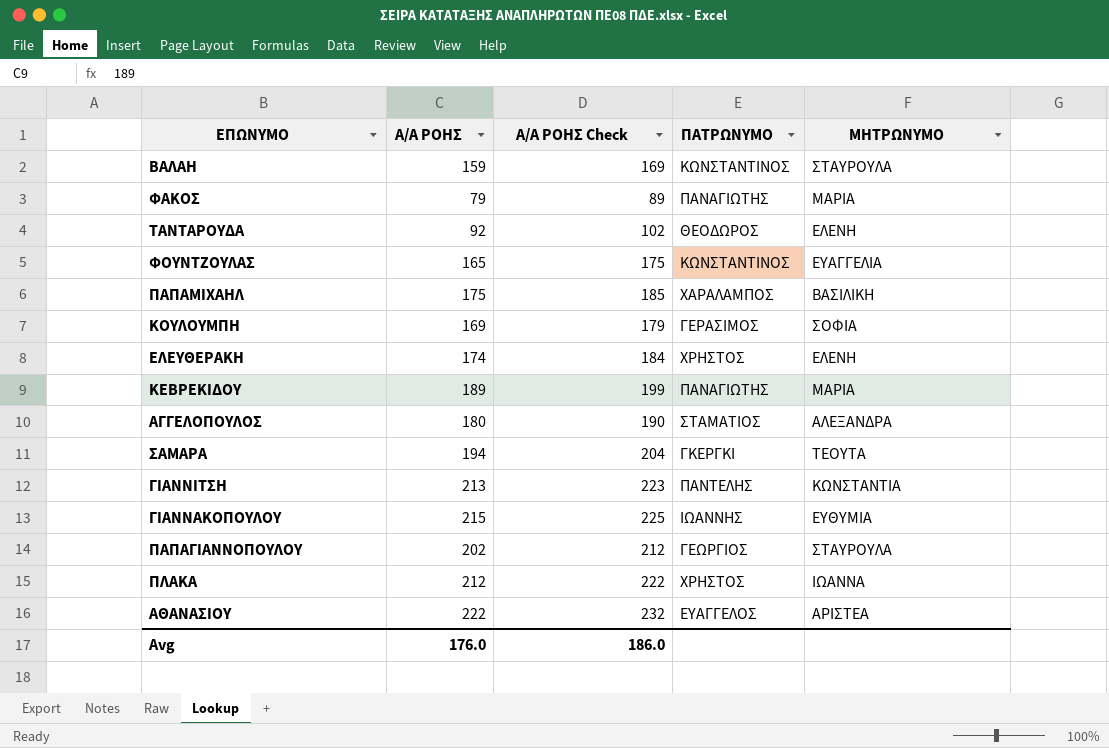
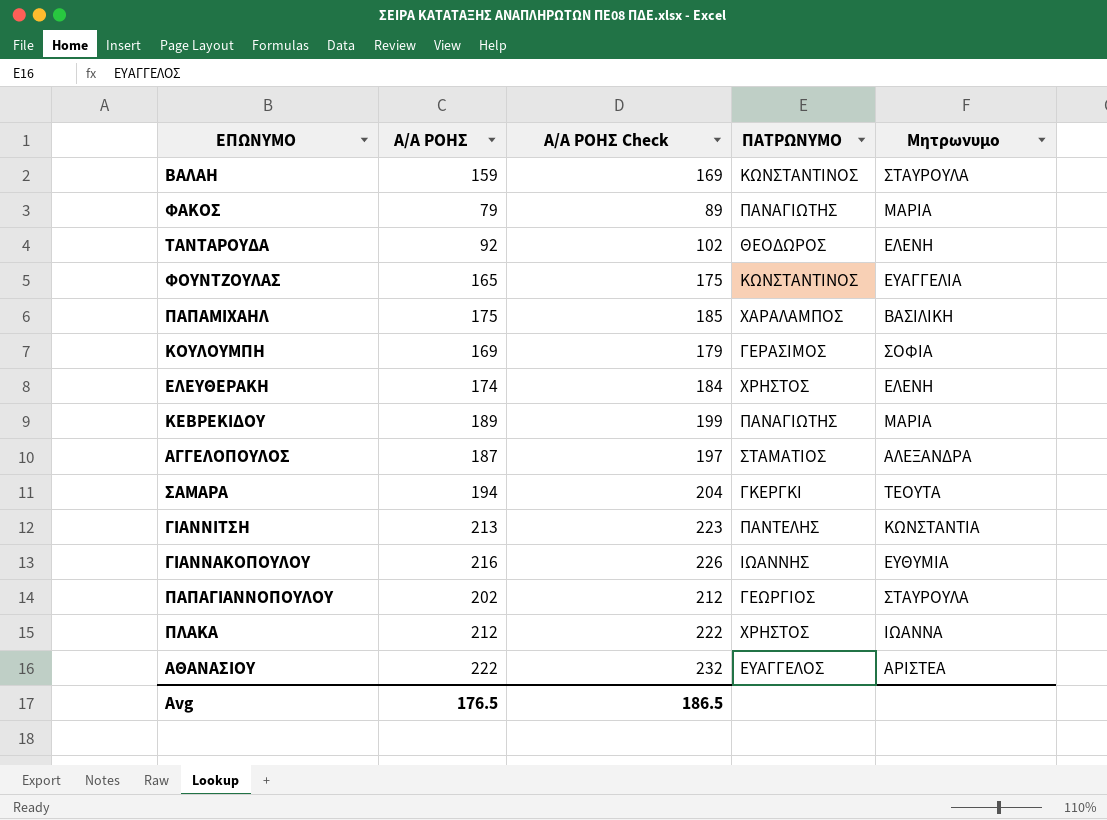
column name: ΜΗΤΡΩΝΥΜΟ -> Μητρωνυμο
ΑΓΓΕΛΟΠΟΥΛΟΣ | Α/Α ΡΟΗΣ: 180 -> 187
ΑΓΓΕΛΟΠΟΥΛΟΣ | Α/Α ΡΟΗΣ Check: 190 -> 197
ΓΙΑΝΝΑΚΟΠΟΥΛΟΥ | Α/Α ΡΟΗΣ: 215 -> 216
ΓΙΑΝΝΑΚΟΠΟΥΛΟΥ | Α/Α ΡΟΗΣ Check: 225 -> 226
Avg | Α/Α ΡΟΗΣ: 176.0 -> 176.5
Avg | Α/Α ΡΟΗΣ Check: 186.0 -> 186.5

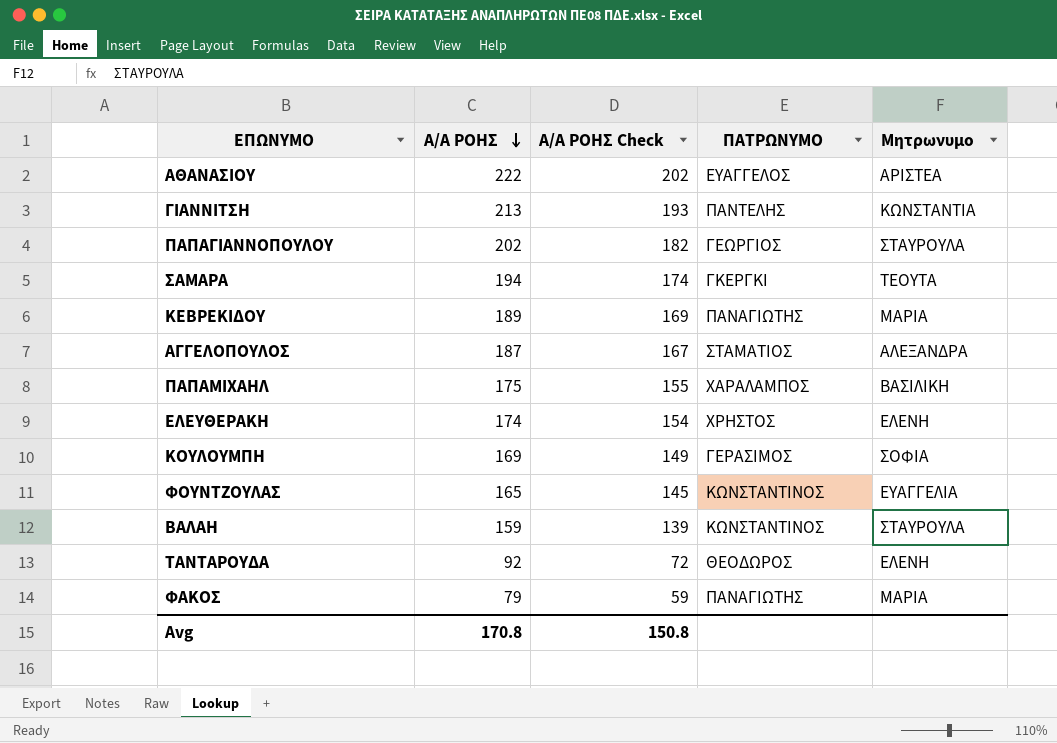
row order: none -> Α/Α ΡΟΗΣ descending
column Α/Α ΡΟΗΣ Check | formula: [Α/Α ΡΟΗΣ] + 10 -> [Α/Α ΡΟΗΣ] - 20
row ΓΙΑΝΝΑΚΟΠΟΥΛΟΥ: 216 | 226 | ΙΩΑΝΝΗΣ | ΕΥΘΥΜΙΑ -> none
row ΠΛΑΚΑ: 212 | 222 | ΧΡΗΣΤΟΣ | ΙΩΑΝΝΑ -> none
Avg | Α/Α ΡΟΗΣ: 176.5 -> 170.8
Avg | Α/Α ΡΟΗΣ Check: 186.5 -> 150.8

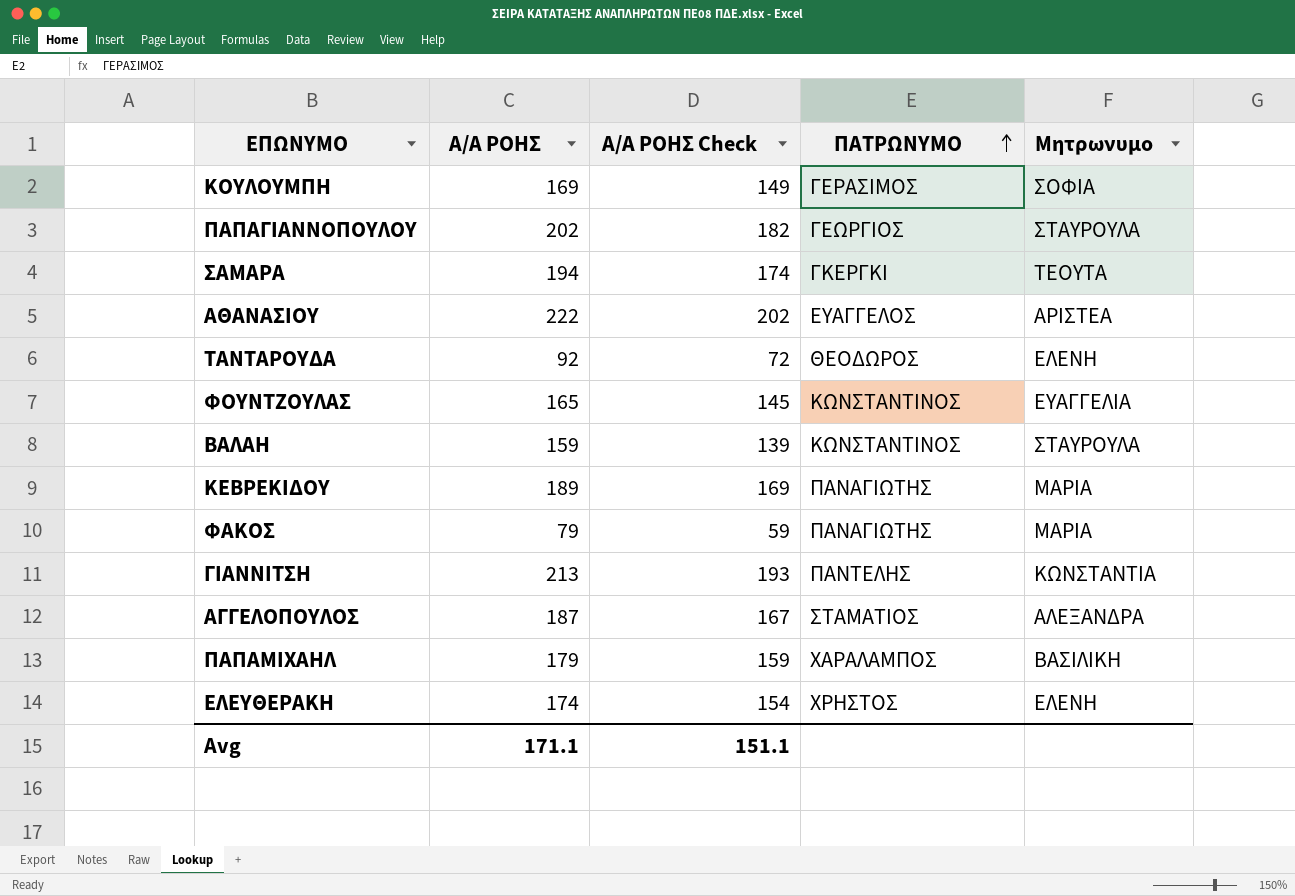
row order: Α/Α ΡΟΗΣ descending -> ΠΑΤΡΩΝΥΜΟ ascending
ΠΑΠΑΜΙΧΑΗΛ | Α/Α ΡΟΗΣ: 175 -> 179
ΠΑΠΑΜΙΧΑΗΛ | Α/Α ΡΟΗΣ Check: 155 -> 159
Avg | Α/Α ΡΟΗΣ: 170.8 -> 171.1
Avg | Α/Α ΡΟΗΣ Check: 150.8 -> 151.1

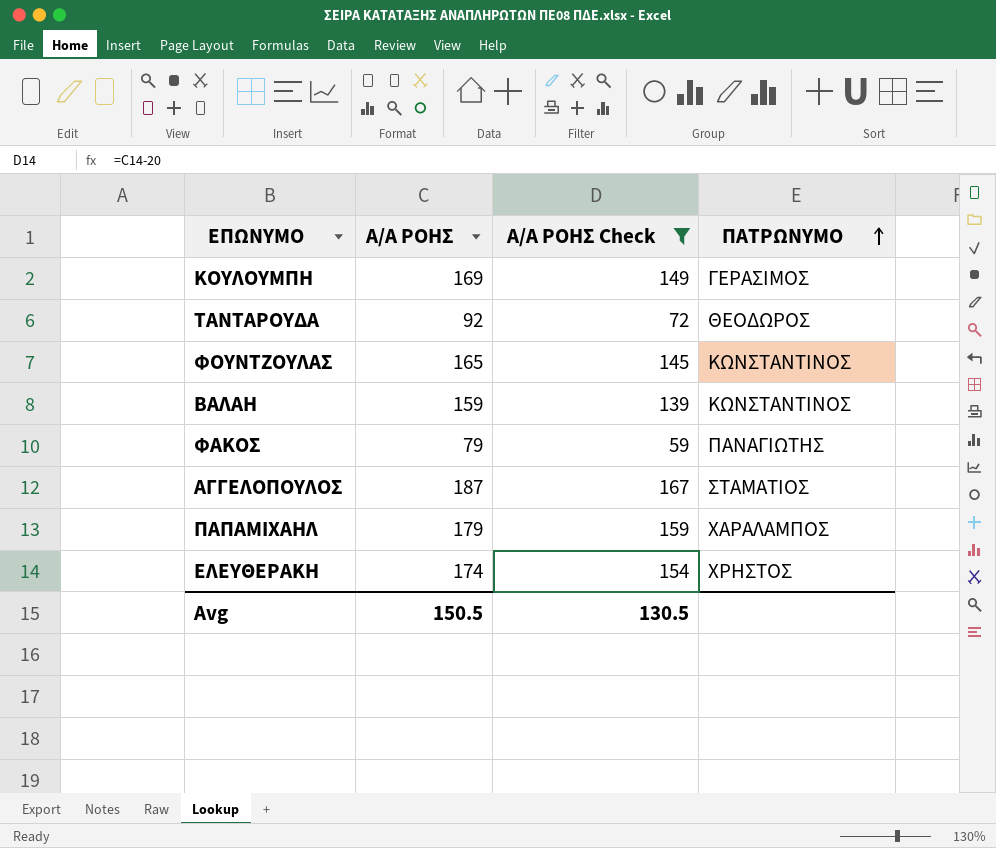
filter: none -> Α/Α ΡΟΗΣ Check <= 167
column Μητρωνυμο | position: 5 -> none
Avg | Α/Α ΡΟΗΣ: 171.1 -> 150.5
Avg | Α/Α ΡΟΗΣ Check: 151.1 -> 130.5

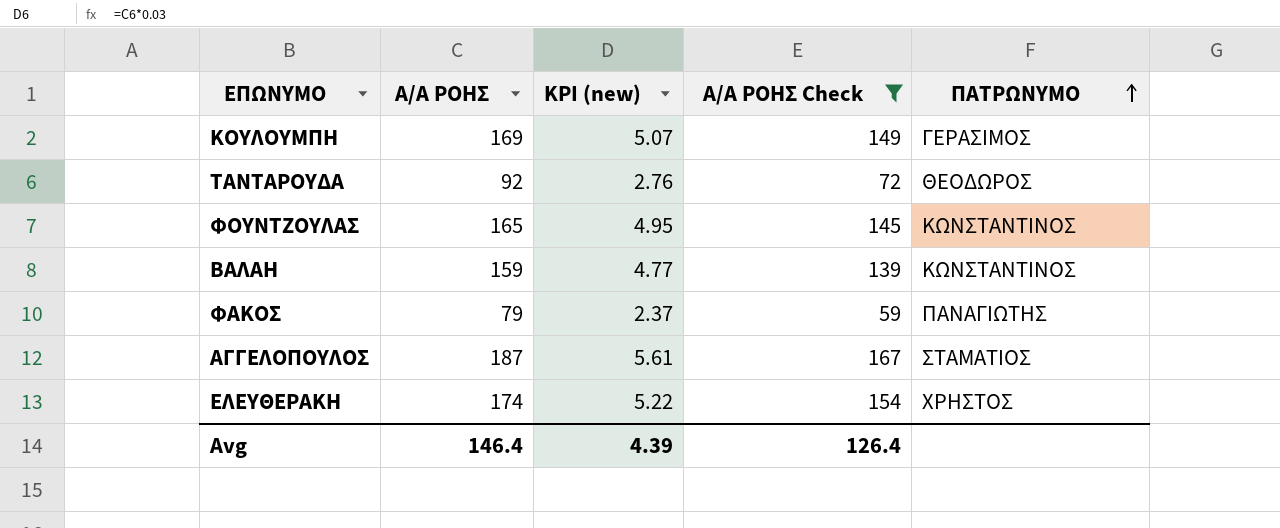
column KPI (new) | formula: none -> [Α/Α ΡΟΗΣ] * 0.03
row ΠΑΠΑΜΙΧΑΗΛ: 179 | 159 | ΧΑΡΑΛΑΜΠΟΣ -> none
Avg | Α/Α ΡΟΗΣ: 150.5 -> 146.4
Avg | Α/Α ΡΟΗΣ Check: 130.5 -> 126.4

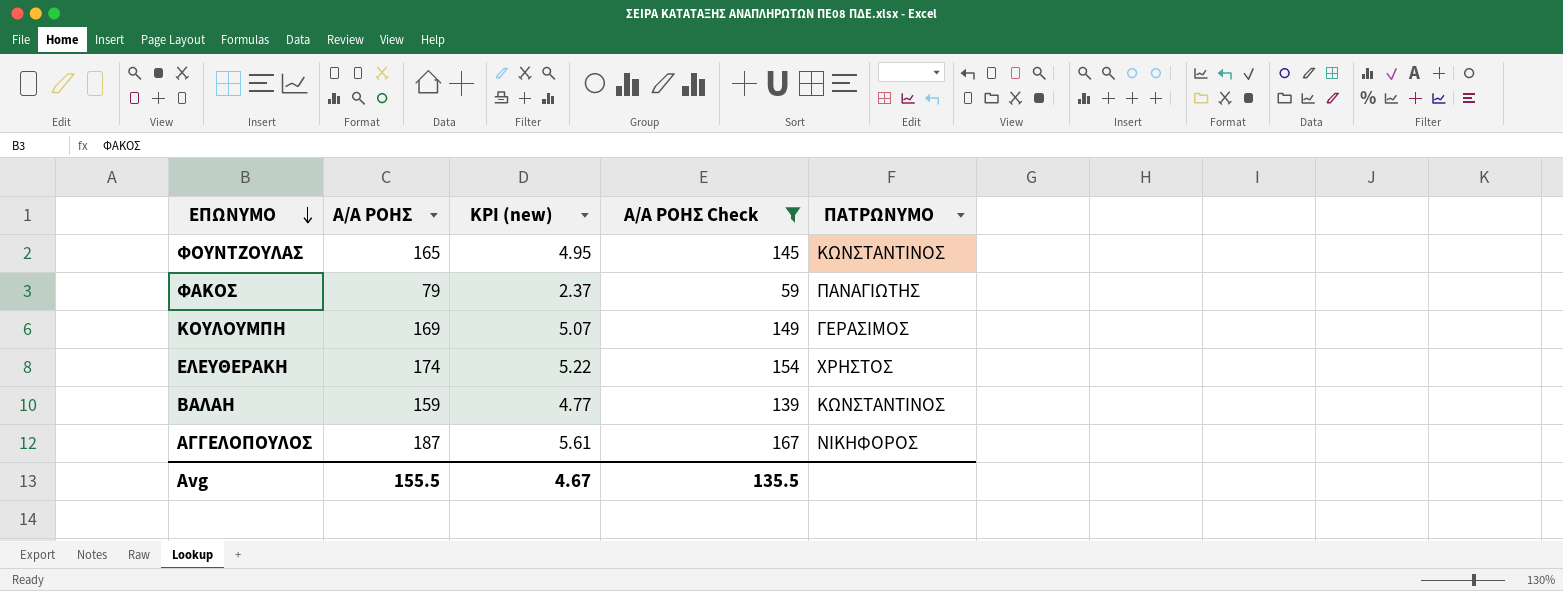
row order: ΠΑΤΡΩΝΥΜΟ ascending -> ΕΠΩΝΥΜΟ descending
row ΤΑΝΤΑΡΟΥΔΑ: 92 | 2.76 | 72 | ΘΕΟΔΩΡΟΣ -> none
ΑΓΓΕΛΟΠΟΥΛΟΣ | ΠΑΤΡΩΝΥΜΟ: ΣΤΑΜΑΤΙΟΣ -> ΝΙΚΗΦΟΡΟΣ
Avg | Α/Α ΡΟΗΣ: 146.4 -> 155.5
Avg | KPI (new): 4.39 -> 4.67
Avg | Α/Α ΡΟΗΣ Check: 126.4 -> 135.5

